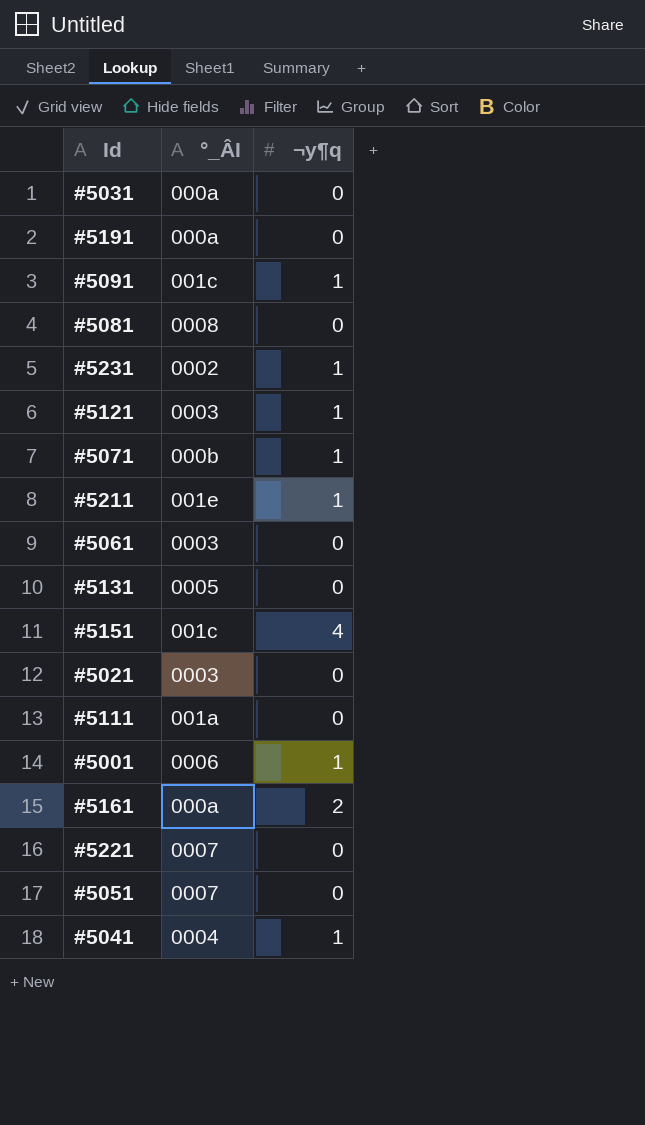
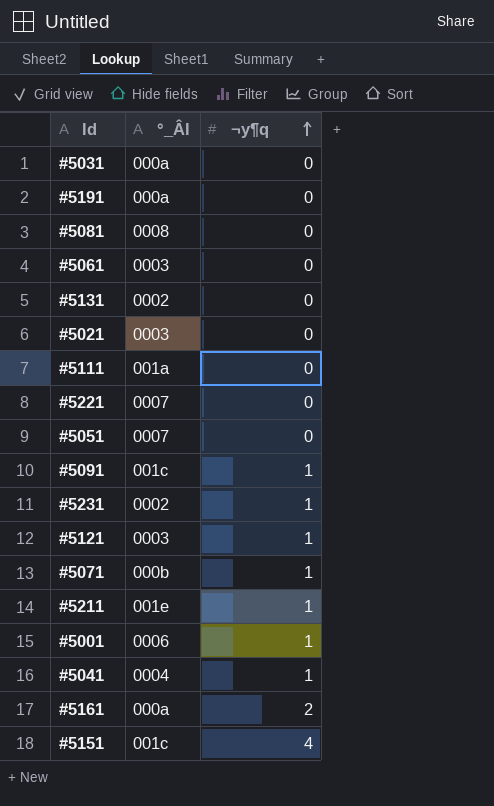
row order: none -> ¬y¶q ascending
#5131 | °_ÂI: 0005 -> 0002

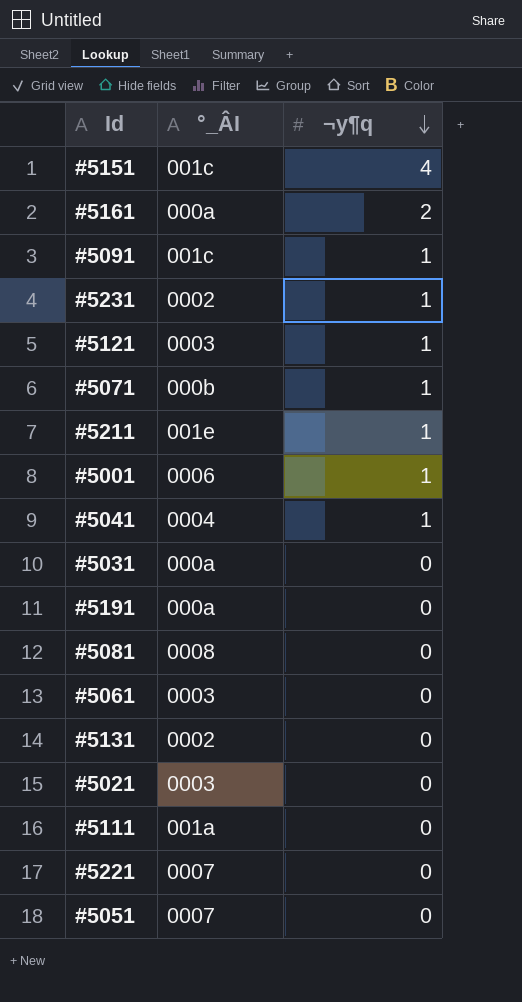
row order: ¬y¶q ascending -> ¬y¶q descending

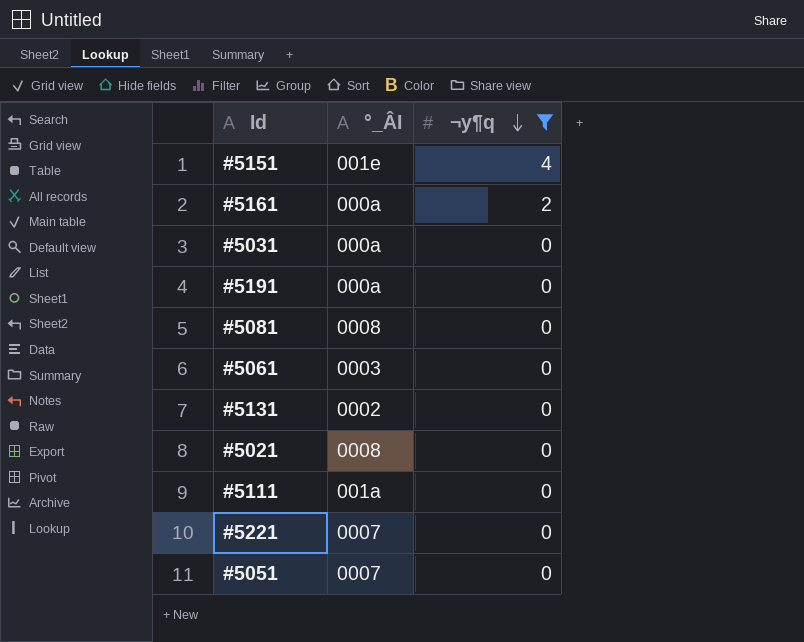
filter: none -> ¬y¶q != 1
#5151 | °_ÂI: 001c -> 001e
#5021 | °_ÂI: 0003 -> 0008

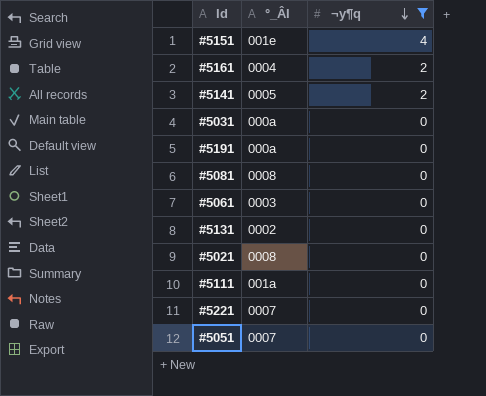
#5161 | °_ÂI: 000a -> 0004
row #5141: none -> 0005 | 2

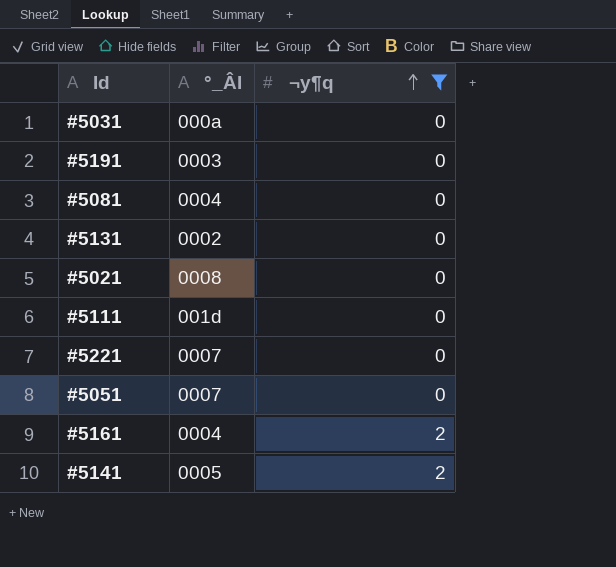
row order: ¬y¶q descending -> ¬y¶q ascending
row #5151: 001e | 4 -> none
row #5061: 0003 | 0 -> none
#5191 | °_ÂI: 000a -> 0003
#5081 | °_ÂI: 0008 -> 0004
#5111 | °_ÂI: 001a -> 001d

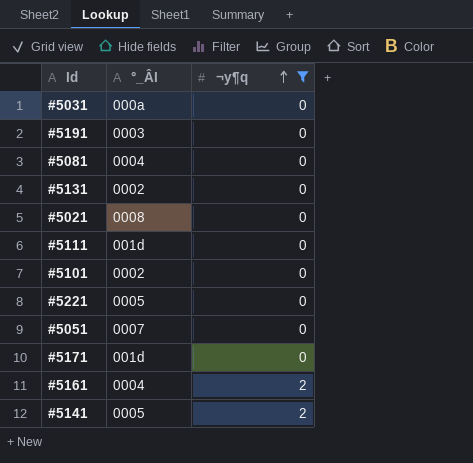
row #5101: none -> 0002 | 0
#5221 | °_ÂI: 0007 -> 0005
row #5171: none -> 001d | 0

